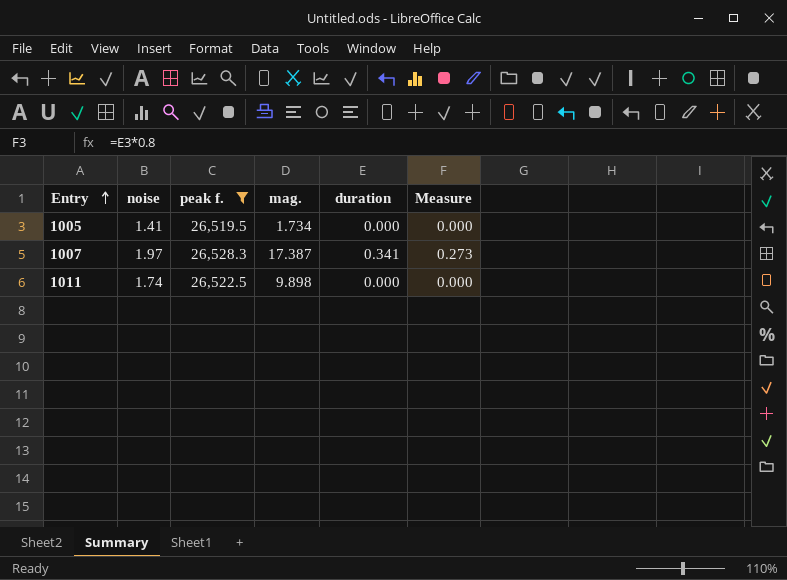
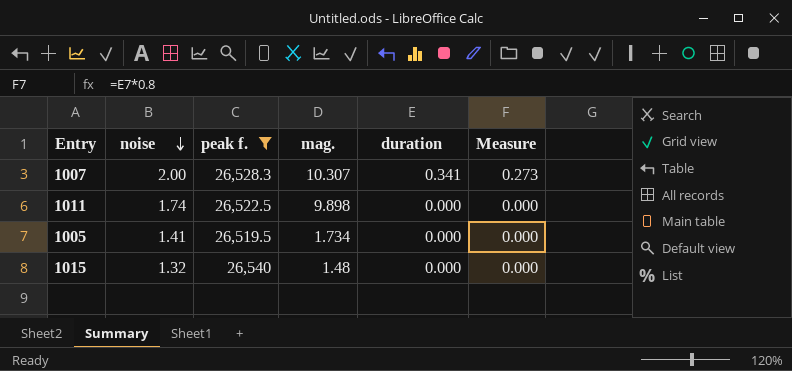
row order: Entry ascending -> noise descending
1007 | noise: 1.97 -> 2.00
1007 | mag.: 17.387 -> 10.307
row 1015: none -> 1.32 | 26,540 | 1.48 | 0.000 | 0.000

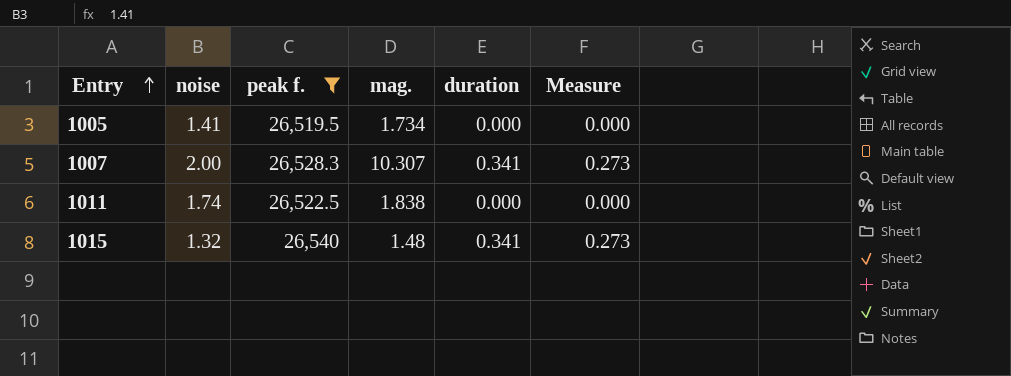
row order: noise descending -> Entry ascending
1011 | mag.: 9.898 -> 1.838
1015 | duration: 0.000 -> 0.341
1015 | Measure: 0.000 -> 0.273

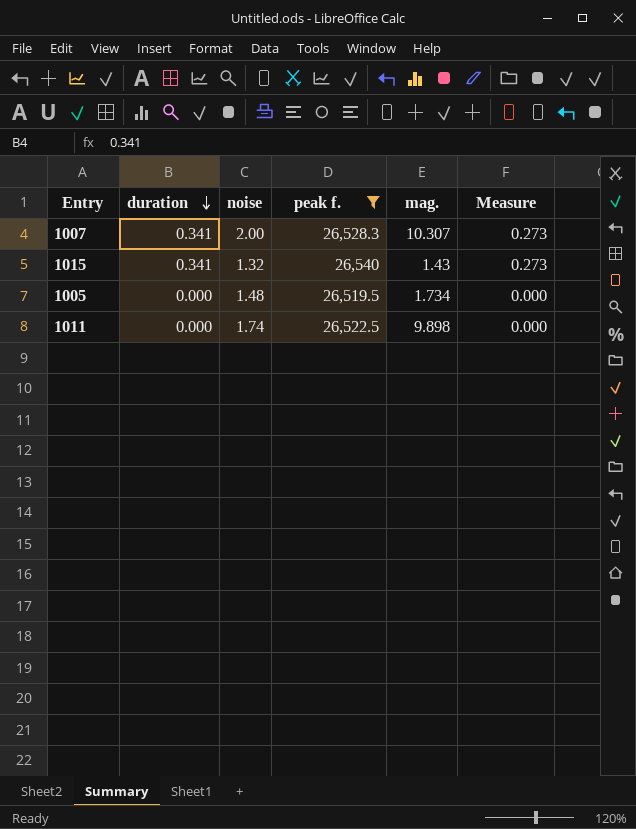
row order: Entry ascending -> duration descending
column duration | position: 5 -> 2
1015 | mag.: 1.48 -> 1.43
1005 | noise: 1.41 -> 1.48
1011 | mag.: 1.838 -> 9.898

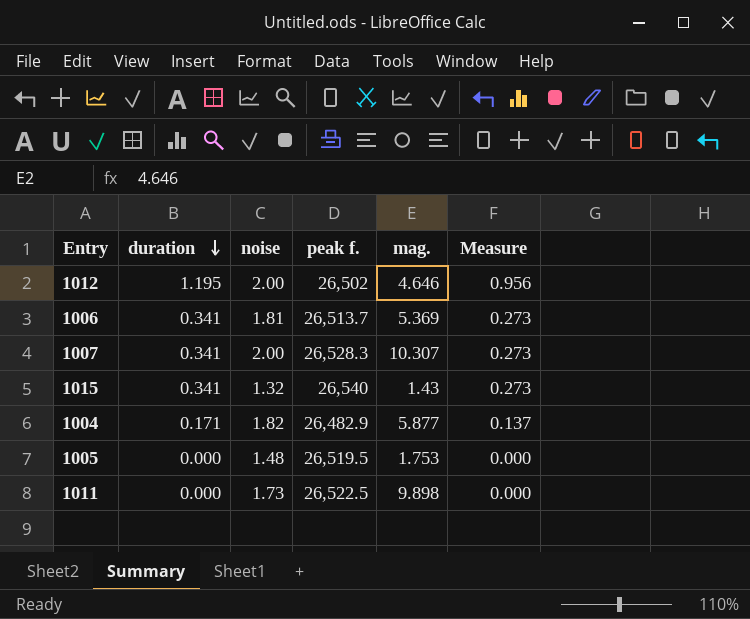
filter: peak f. >= 26,519.5 -> none
1005 | mag.: 1.734 -> 1.753
1011 | noise: 1.74 -> 1.73

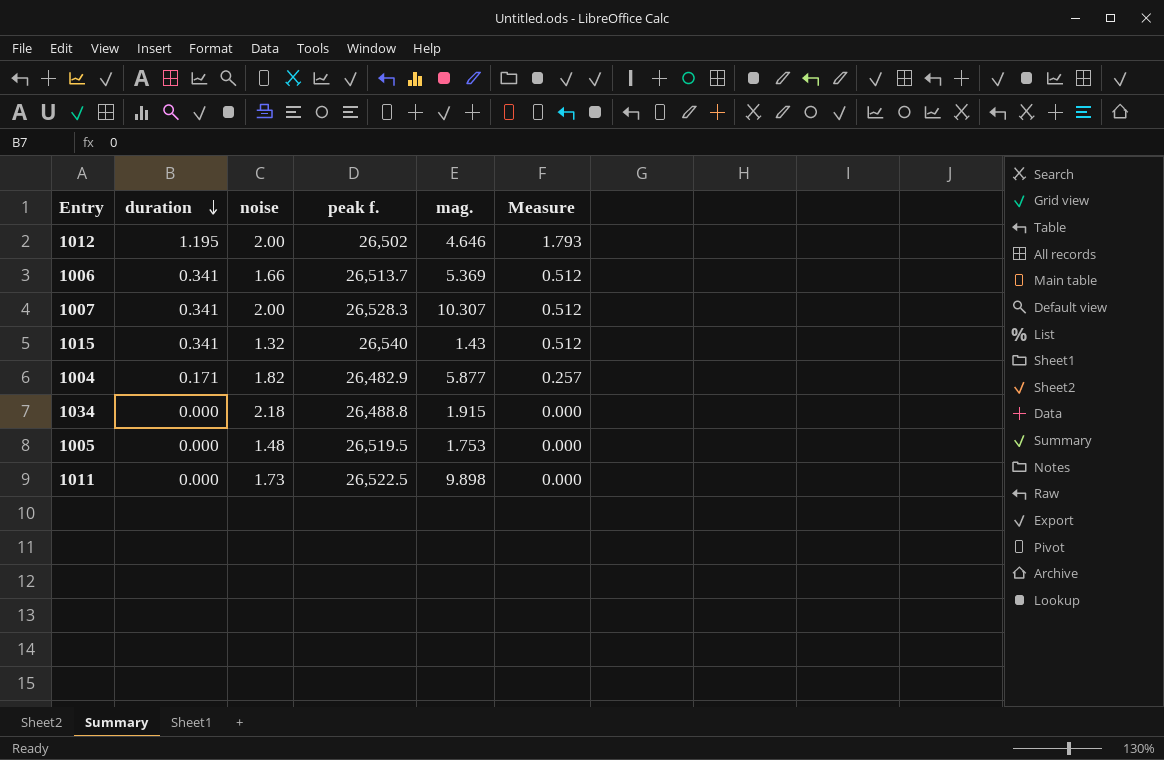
column Measure | formula: [duration] * 0.8 -> [duration] * 1.5
1006 | noise: 1.81 -> 1.66
row 1034: none -> 0.000 | 2.18 | 26,488.8 | 1.915 | 0.000

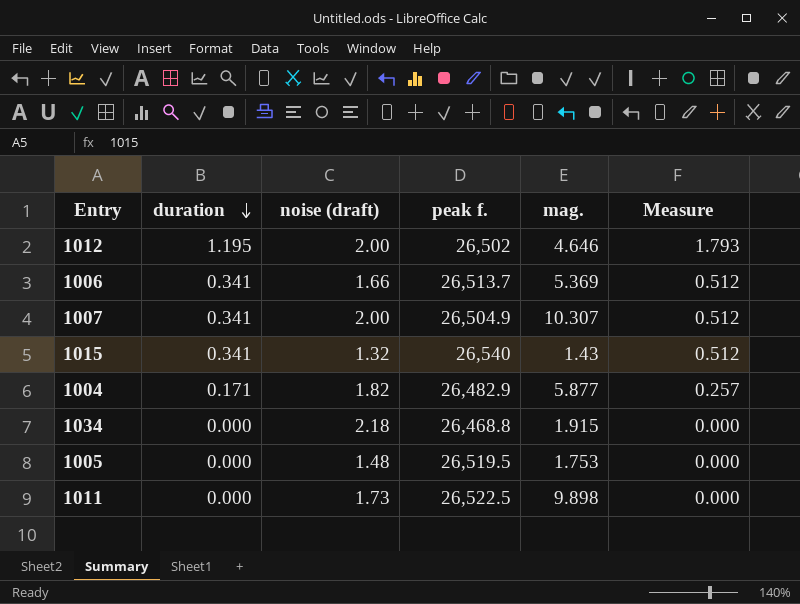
column name: noise -> noise (draft)
1007 | peak f.: 26,528.3 -> 26,504.9
1034 | peak f.: 26,488.8 -> 26,468.8

